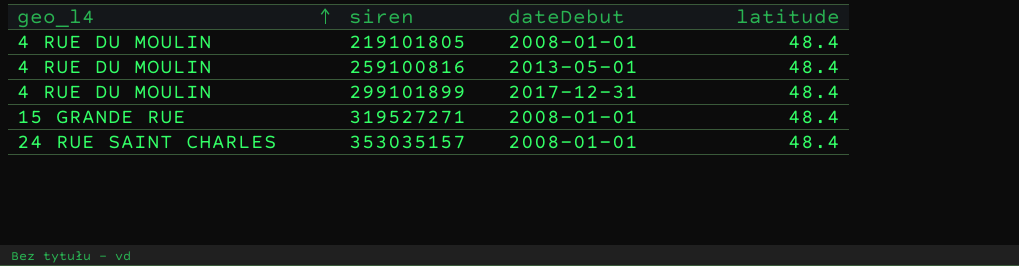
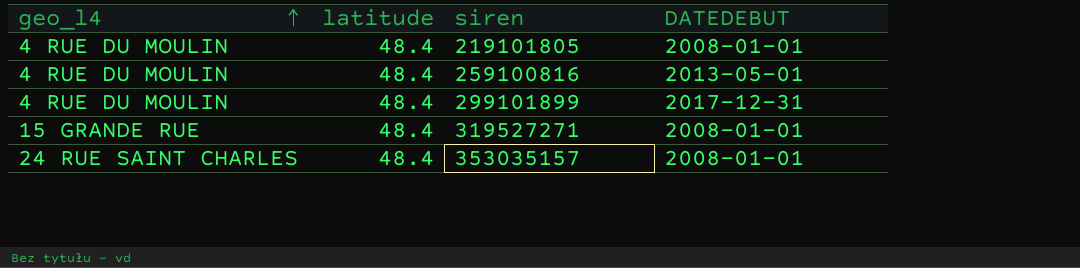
column latitude | position: 4 -> 2
column name: dateDebut -> DATEDEBUT

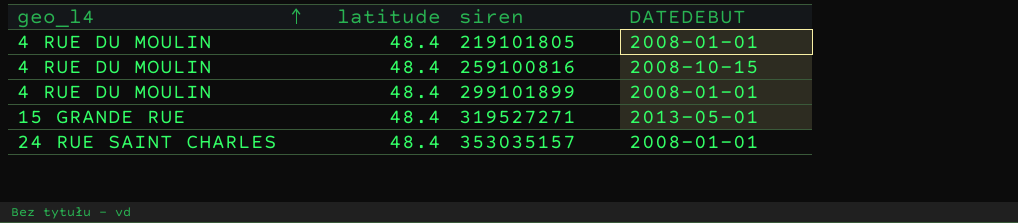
259100816 | DATEDEBUT: 2013-05-01 -> 2008-10-15
299101899 | DATEDEBUT: 2017-12-31 -> 2008-01-01
319527271 | DATEDEBUT: 2008-01-01 -> 2013-05-01

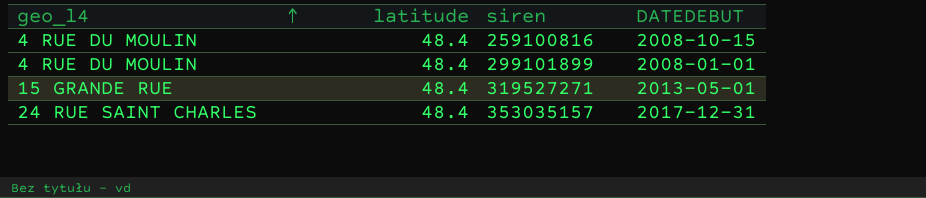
row 219101805: 4 RUE DU MOULIN | 48.4 | 2008-01-01 -> none
353035157 | DATEDEBUT: 2008-01-01 -> 2017-12-31

